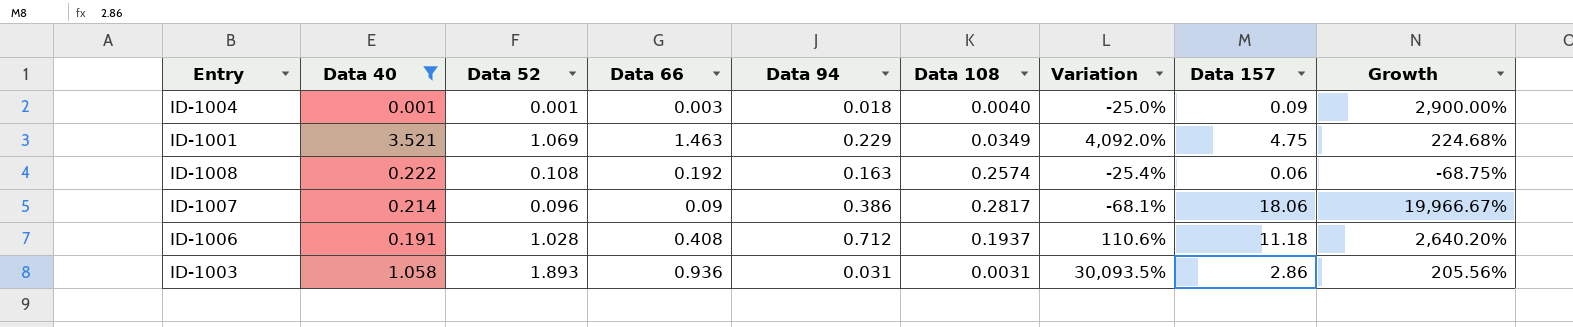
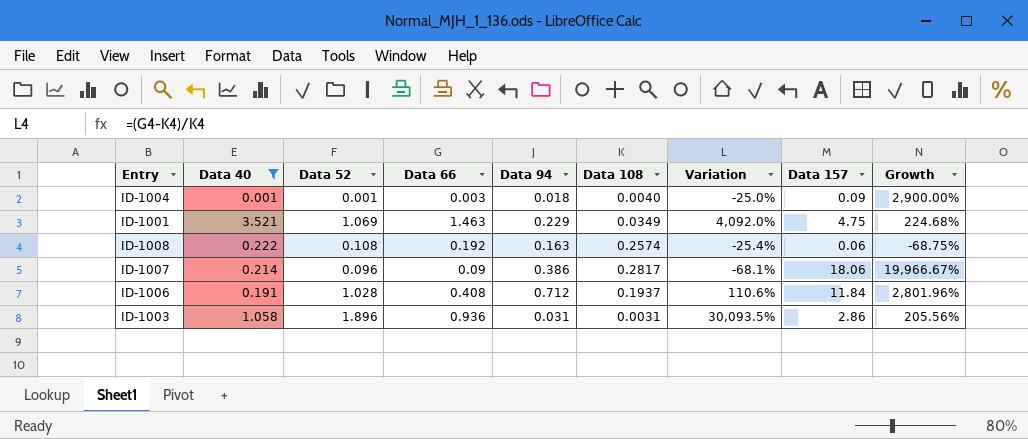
ID-1006 | Data 157: 11.18 -> 11.84
ID-1006 | Growth: 2,640.20% -> 2,801.96%
ID-1003 | Data 52: 1.893 -> 1.896

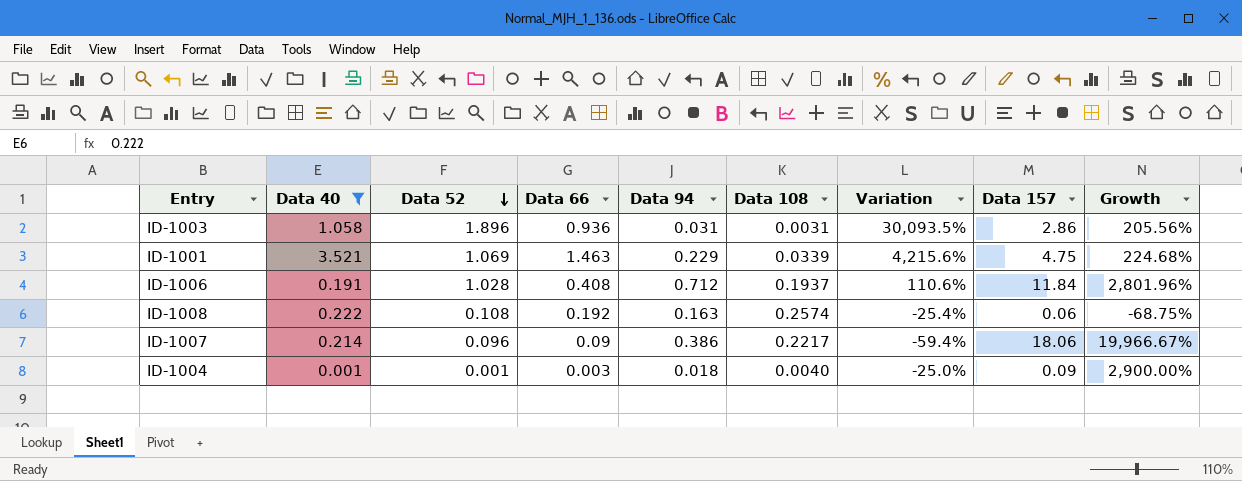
row order: none -> Data 52 descending
ID-1001 | Data 108: 0.0349 -> 0.0339
ID-1001 | Variation: 4,092.0% -> 4,215.6%
ID-1007 | Data 108: 0.2817 -> 0.2217
ID-1007 | Variation: -68.1% -> -59.4%

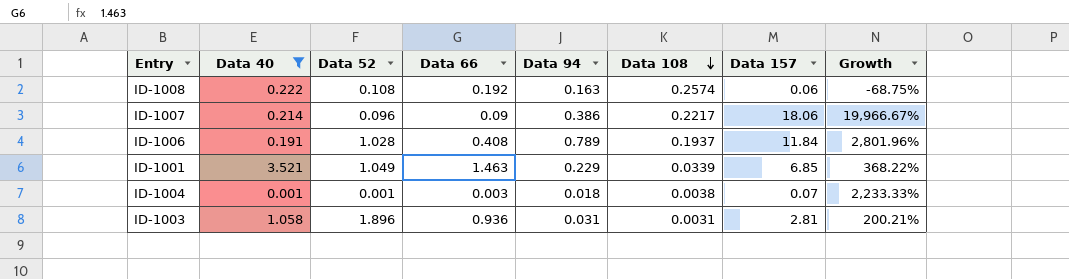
row order: Data 52 descending -> Data 108 descending
column Variation | formula: ([Data 66] - [Data 108]) / [Data 108] -> none
ID-1006 | Data 94: 0.712 -> 0.789
ID-1001 | Data 52: 1.069 -> 1.049
ID-1001 | Data 157: 4.75 -> 6.85
ID-1001 | Growth: 224.68% -> 368.22%
ID-1004 | Data 108: 0.0040 -> 0.0038
ID-1004 | Data 157: 0.09 -> 0.07
ID-1004 | Growth: 2,900.00% -> 2,233.33%
ID-1003 | Data 157: 2.86 -> 2.81
ID-1003 | Growth: 205.56% -> 200.21%

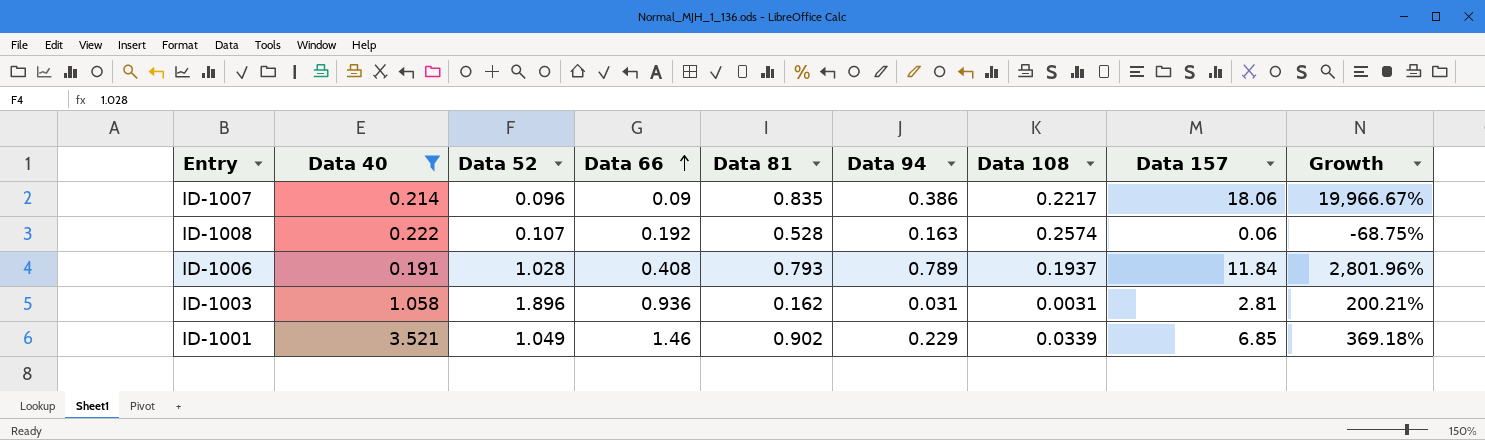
row order: Data 108 descending -> Data 66 ascending
column Data 81 | position: none -> 5
row ID-1004: 0.001 | 0.001 | 0.003 | 0.018 | 0.0038 | 0.07 | 2,233.33% -> none
ID-1008 | Data 52: 0.108 -> 0.107
ID-1001 | Data 66: 1.463 -> 1.46
ID-1001 | Growth: 368.22% -> 369.18%

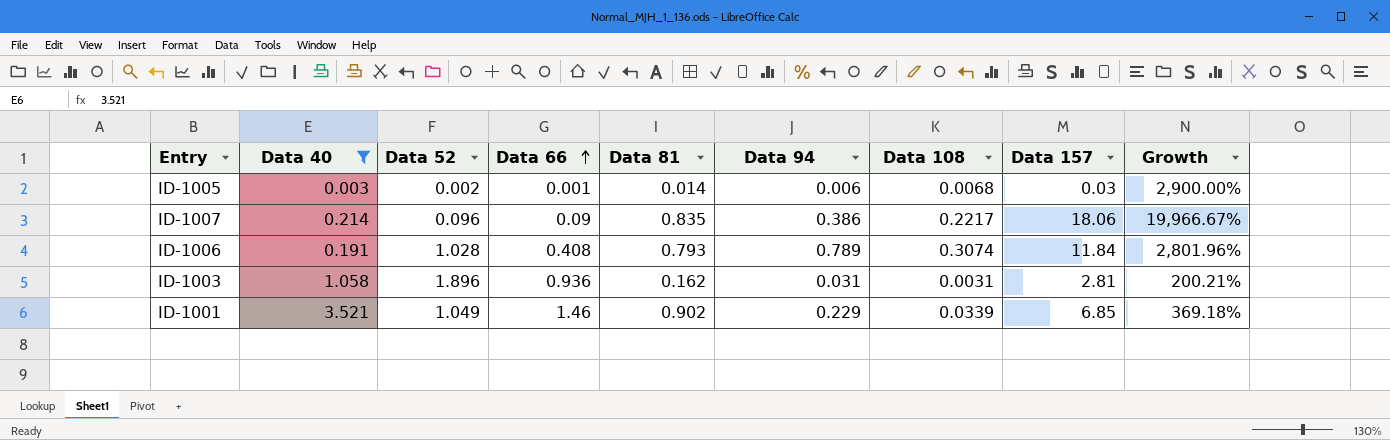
row ID-1008: 0.222 | 0.107 | 0.192 | 0.528 | 0.163 | 0.2574 | 0.06 | -68.75% -> none
row ID-1005: none -> 0.003 | 0.002 | 0.001 | 0.014 | 0.006 | 0.0068 | 0.03 | 2,900.00%
ID-1006 | Data 108: 0.1937 -> 0.3074

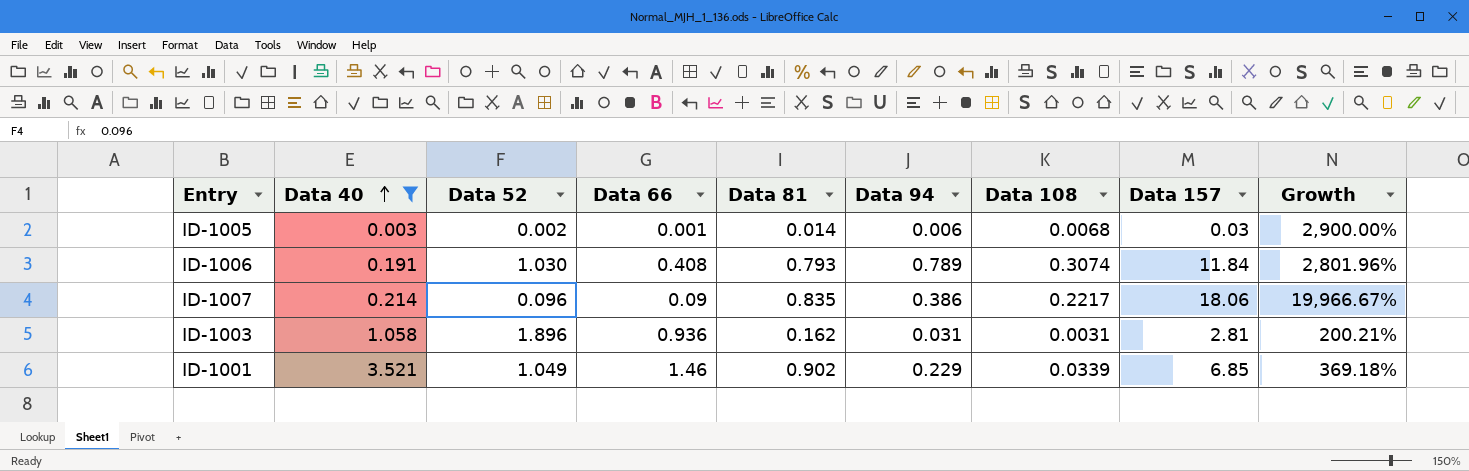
row order: Data 66 ascending -> Data 40 ascending
ID-1006 | Data 52: 1.028 -> 1.030

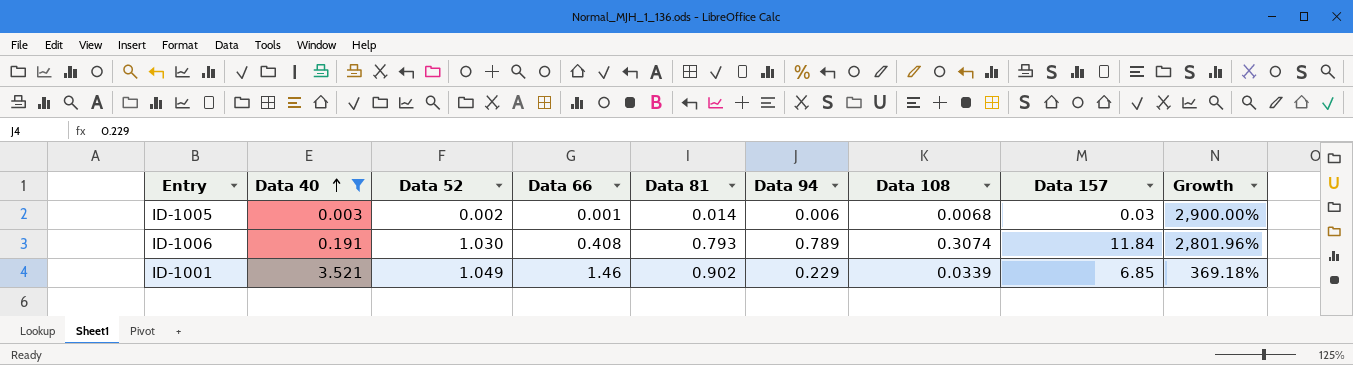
row ID-1007: 0.214 | 0.096 | 0.09 | 0.835 | 0.386 | 0.2217 | 18.06 | 19,966.67% -> none
row ID-1003: 1.058 | 1.896 | 0.936 | 0.162 | 0.031 | 0.0031 | 2.81 | 200.21% -> none

